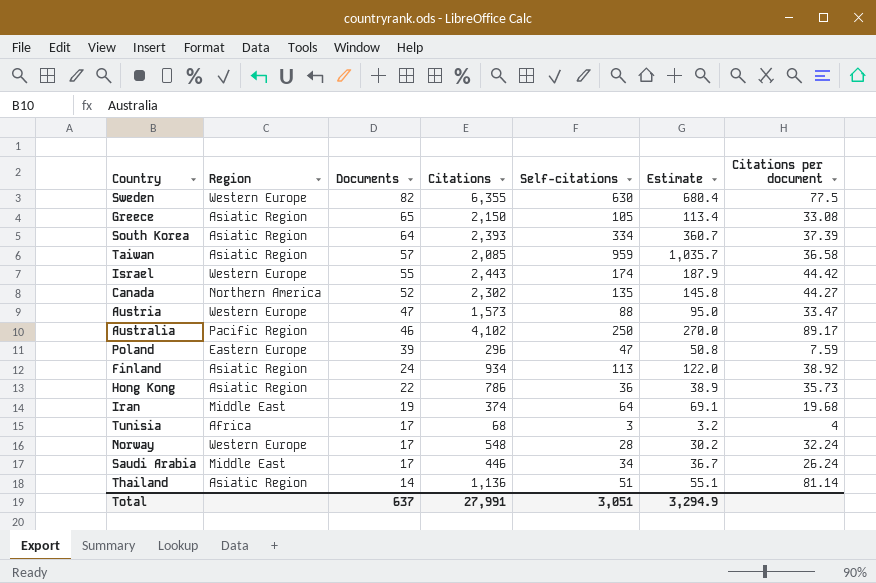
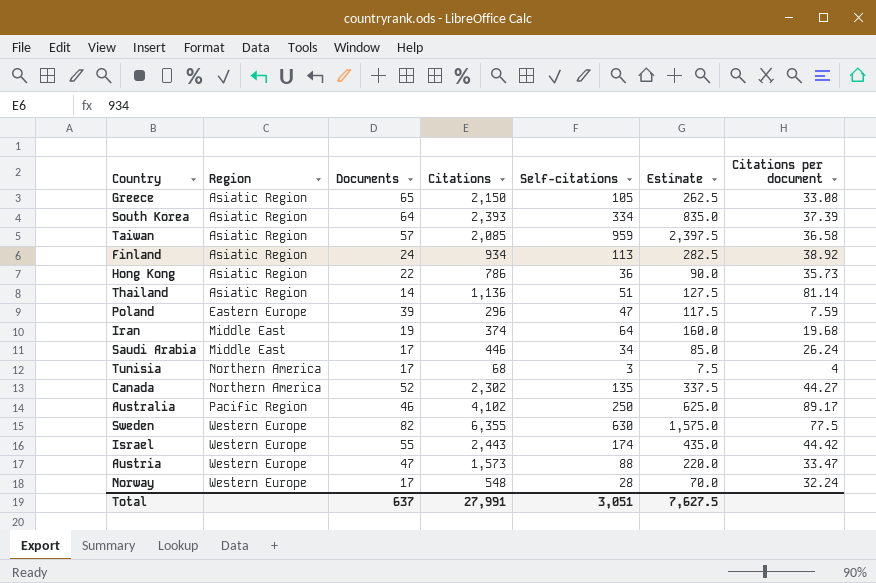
row order: Documents descending -> Region ascending
column Estimate | formula: [Self-citations] * 1.08 -> [Self-citations] * 2.5
Tunisia | Region: Africa -> Northern America
Total | Estimate: 3,294.9 -> 7,627.5

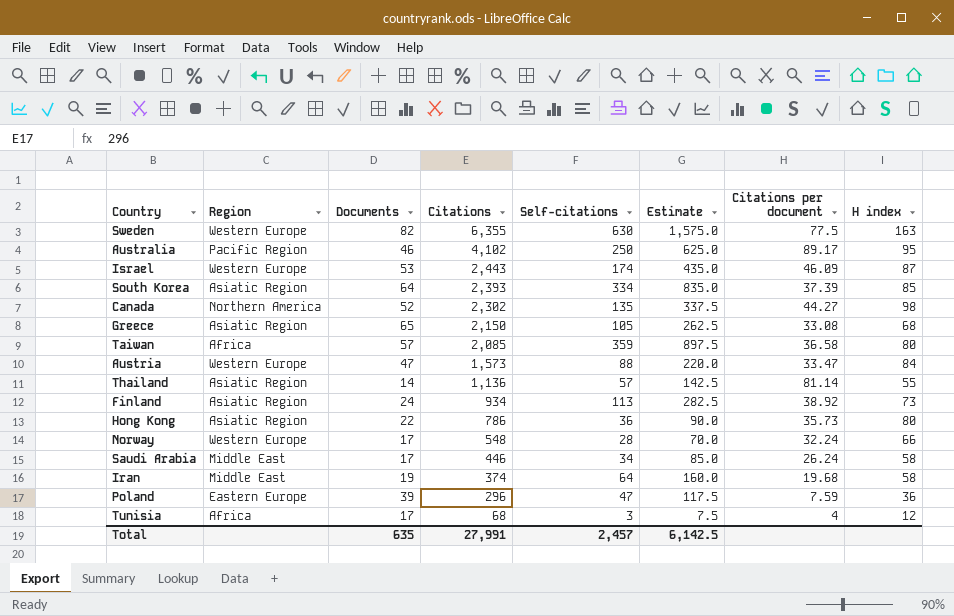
row order: Region ascending -> Citations descending
column H index | position: none -> 8
Israel | Documents: 55 -> 53
Israel | Citations per document: 44.42 -> 46.09
Taiwan | Region: Asiatic Region -> Africa
Taiwan | Self-citations: 959 -> 359
Taiwan | Estimate: 2,397.5 -> 897.5
Thailand | Self-citations: 51 -> 57
Thailand | Estimate: 127.5 -> 142.5
Tunisia | Region: Northern America -> Africa
Total | Documents: 637 -> 635
Total | Self-citations: 3,051 -> 2,457
Total | Estimate: 7,627.5 -> 6,142.5

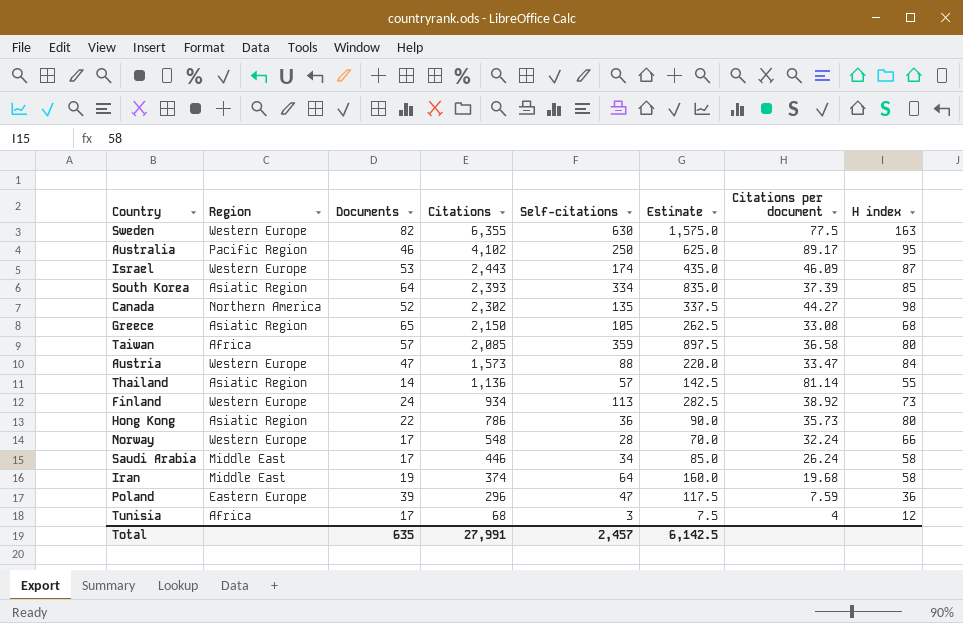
Finland | Region: Asiatic Region -> Western Europe

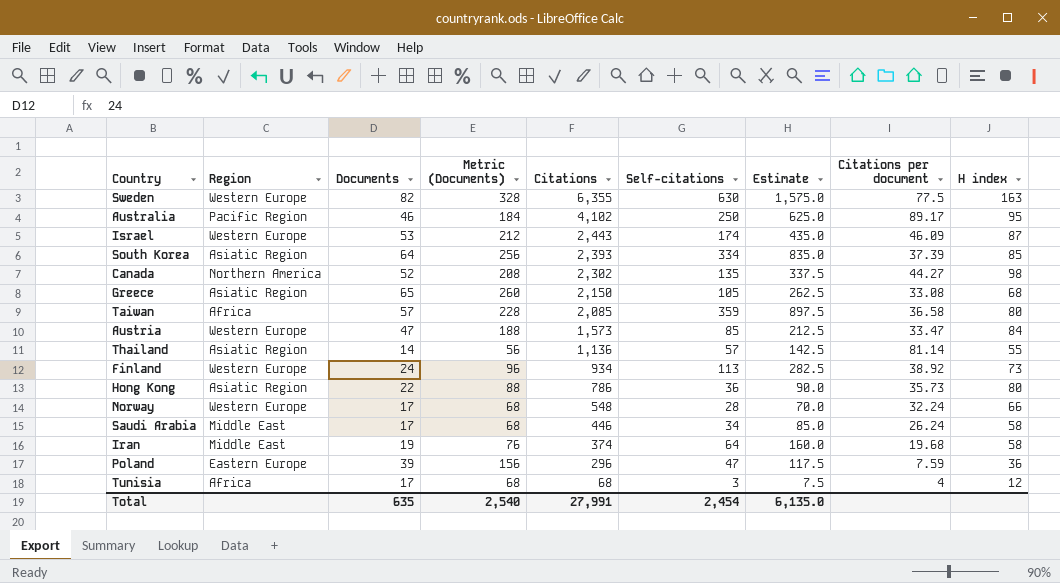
column Metric (Documents) | formula: none -> [Documents] * 4
Austria | Self-citations: 88 -> 85
Austria | Estimate: 220.0 -> 212.5
Total | Self-citations: 2,457 -> 2,454
Total | Estimate: 6,142.5 -> 6,135.0

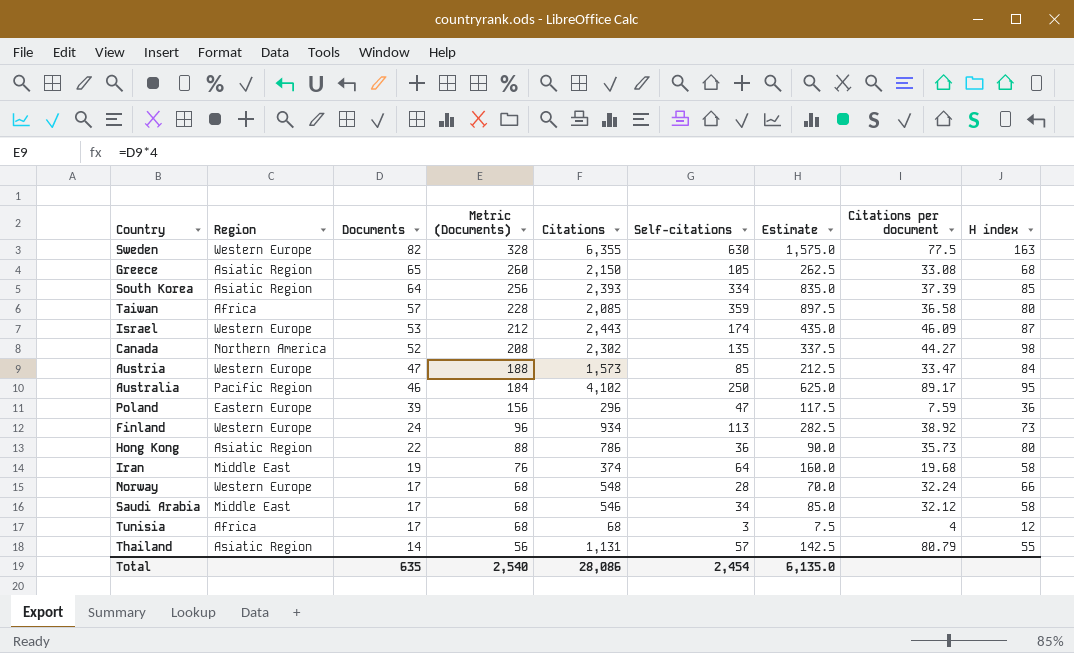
row order: Citations descending -> Documents descending
Saudi Arabia | Citations: 446 -> 546
Saudi Arabia | Citations per document: 26.24 -> 32.12
Thailand | Citations: 1,136 -> 1,131
Thailand | Citations per document: 81.14 -> 80.79
Total | Citations: 27,991 -> 28,086

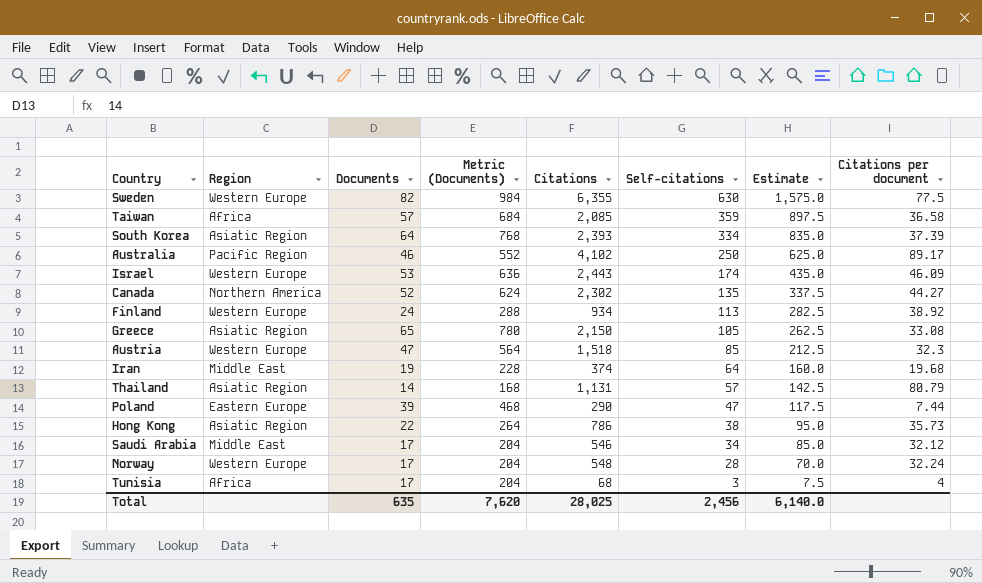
row order: Documents descending -> Self-citations descending
column H index | position: 9 -> none
column Metric (Documents) | formula: [Documents] * 4 -> [Documents] * 12
Austria | Citations: 1,573 -> 1,518
Austria | Citations per document: 33.47 -> 32.3
Poland | Citations: 296 -> 290
Poland | Citations per document: 7.59 -> 7.44
Hong Kong | Self-citations: 36 -> 38
Hong Kong | Estimate: 90.0 -> 95.0
Total | Metric (Documents): 2,540 -> 7,620
Total | Citations: 28,086 -> 28,025
Total | Self-citations: 2,454 -> 2,456
Total | Estimate: 6,135.0 -> 6,140.0

